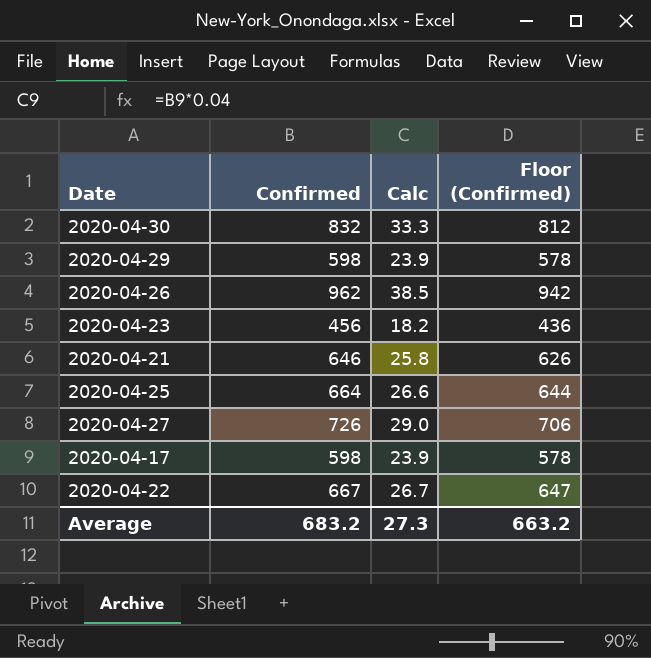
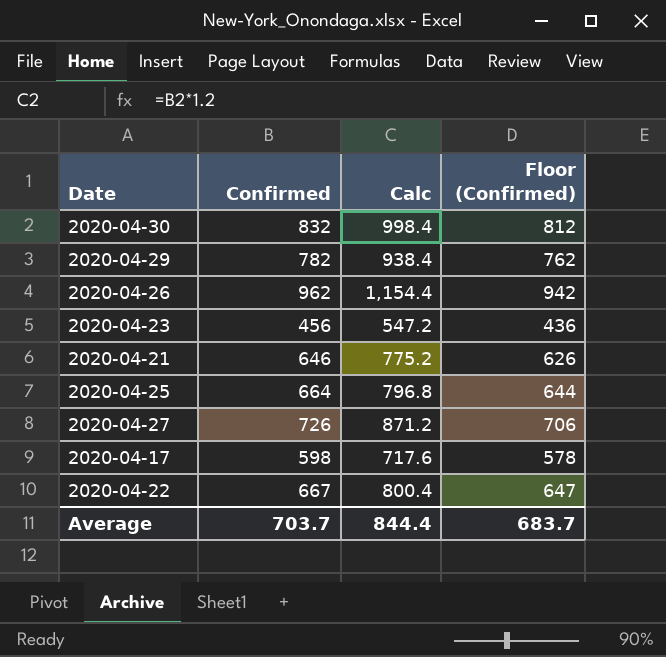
column Calc | formula: [Confirmed] * 0.04 -> [Confirmed] * 1.2
2020-04-29 | Confirmed: 598 -> 782
2020-04-29 | Floor (Confirmed): 578 -> 762
Average | Confirmed: 683.2 -> 703.7
Average | Calc: 27.3 -> 844.4
Average | Floor (Confirmed): 663.2 -> 683.7

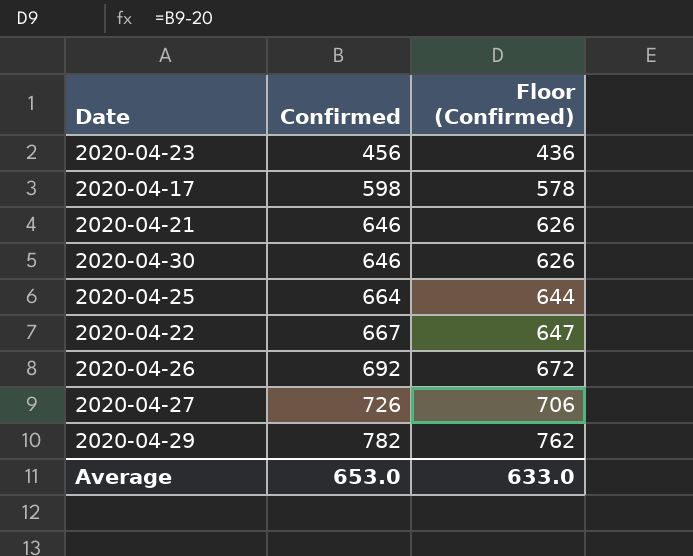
row order: none -> Confirmed ascending
column Calc | formula: [Confirmed] * 1.2 -> none
2020-04-30 | Confirmed: 832 -> 646
2020-04-30 | Floor (Confirmed): 812 -> 626
2020-04-26 | Confirmed: 962 -> 692
2020-04-26 | Floor (Confirmed): 942 -> 672
Average | Confirmed: 703.7 -> 653.0
Average | Floor (Confirmed): 683.7 -> 633.0

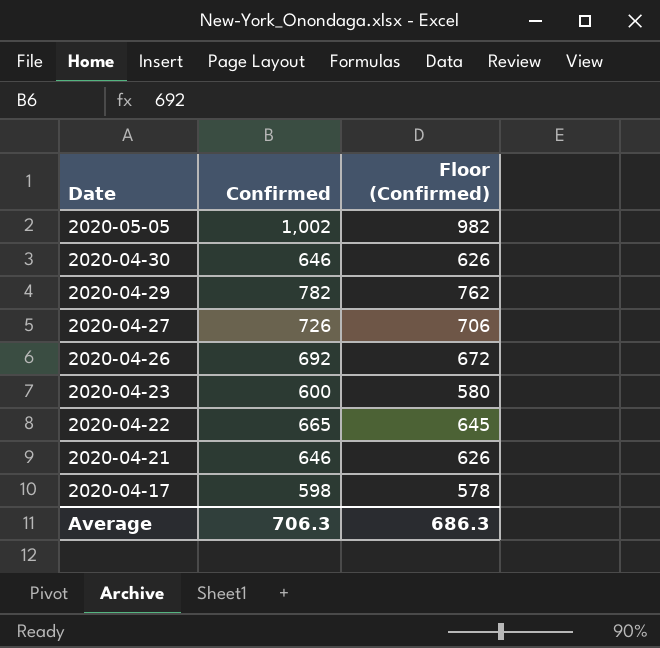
row order: Confirmed ascending -> Date descending
row 2020-04-25: 664 | 644 -> none
row 2020-05-05: none -> 1,002 | 982
2020-04-23 | Confirmed: 456 -> 600
2020-04-23 | Floor (Confirmed): 436 -> 580
2020-04-22 | Confirmed: 667 -> 665
2020-04-22 | Floor (Confirmed): 647 -> 645
Average | Confirmed: 653.0 -> 706.3
Average | Floor (Confirmed): 633.0 -> 686.3

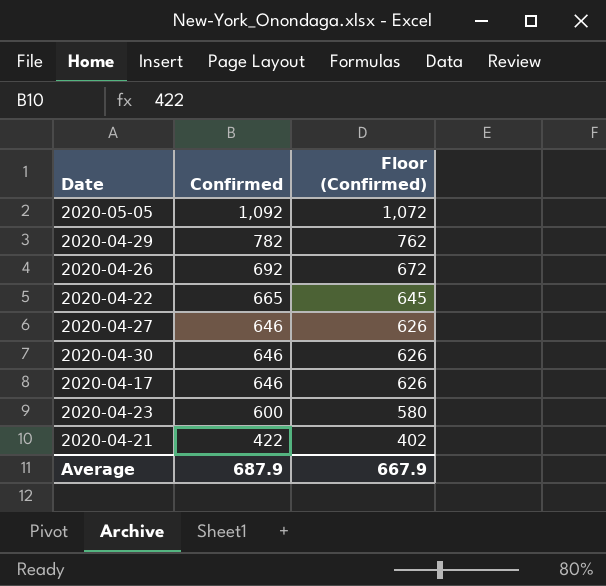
row order: Date descending -> Confirmed descending
2020-05-05 | Confirmed: 1,002 -> 1,092
2020-05-05 | Floor (Confirmed): 982 -> 1,072
2020-04-27 | Confirmed: 726 -> 646
2020-04-27 | Floor (Confirmed): 706 -> 626
2020-04-17 | Confirmed: 598 -> 646
2020-04-17 | Floor (Confirmed): 578 -> 626
2020-04-21 | Confirmed: 646 -> 422
2020-04-21 | Floor (Confirmed): 626 -> 402
Average | Confirmed: 706.3 -> 687.9
Average | Floor (Confirmed): 686.3 -> 667.9

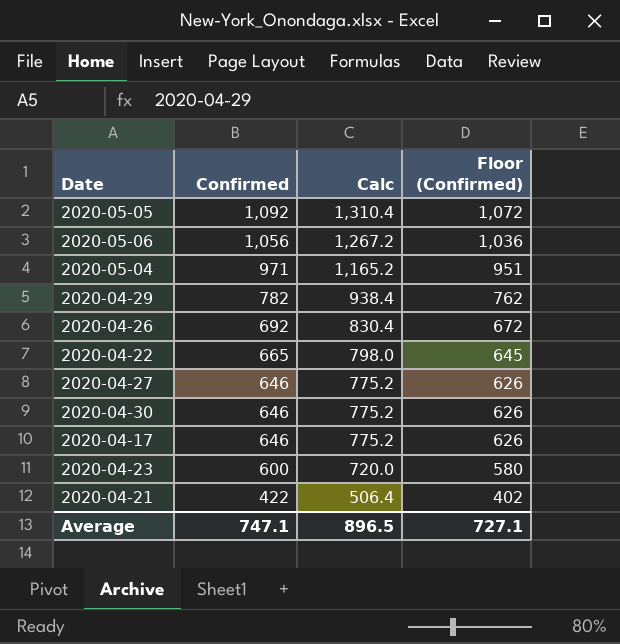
column Calc | formula: none -> [Confirmed] * 1.2
row 2020-05-06: none -> 1,056 | 1,267.2 | 1,036
row 2020-05-04: none -> 971 | 1,165.2 | 951
Average | Confirmed: 687.9 -> 747.1
Average | Floor (Confirmed): 667.9 -> 727.1

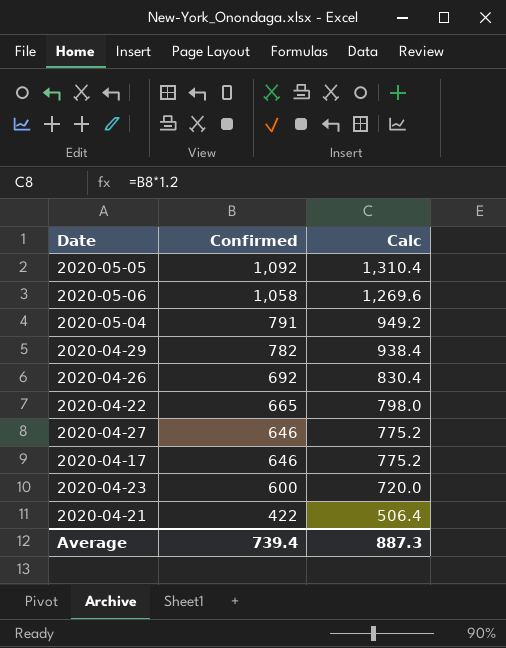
column Floor (Confirmed) | formula: [Confirmed] - 20 -> none
row 2020-04-30: 646 | 775.2 | 626 -> none
2020-05-06 | Confirmed: 1,056 -> 1,058
2020-05-06 | Calc: 1,267.2 -> 1,269.6
2020-05-04 | Confirmed: 971 -> 791
2020-05-04 | Calc: 1,165.2 -> 949.2
Average | Confirmed: 747.1 -> 739.4
Average | Calc: 896.5 -> 887.3

